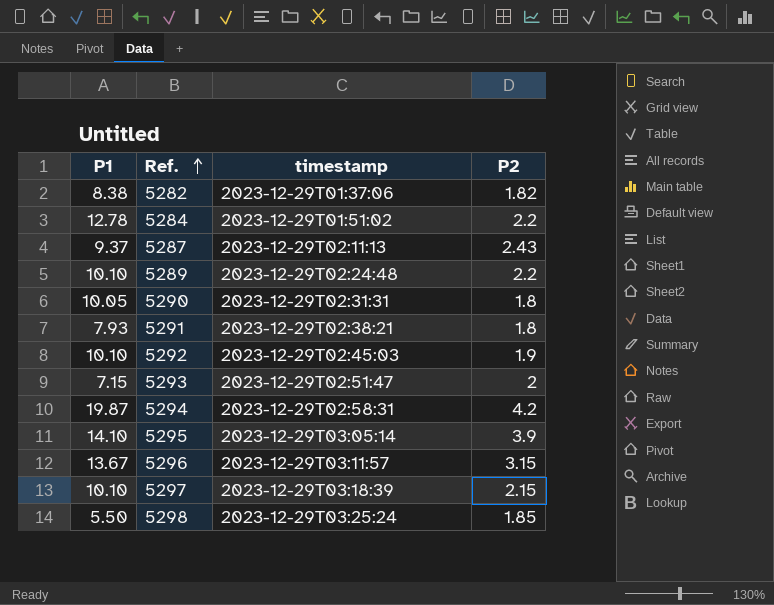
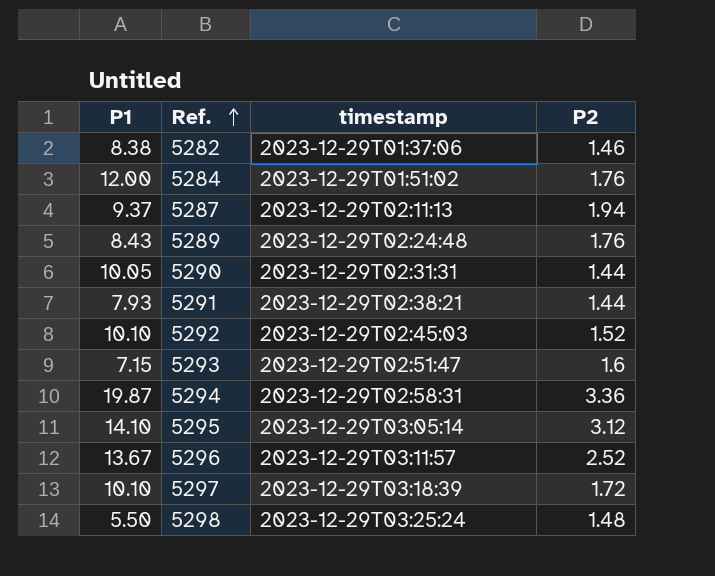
5282 | P2: 1.82 -> 1.46
5284 | P1: 12.78 -> 12.00
5284 | P2: 2.2 -> 1.76
5287 | P2: 2.43 -> 1.94
5289 | P1: 10.10 -> 8.43
5289 | P2: 2.2 -> 1.76
5290 | P2: 1.8 -> 1.44
5291 | P2: 1.8 -> 1.44
5292 | P2: 1.9 -> 1.52
5293 | P2: 2 -> 1.6
5294 | P2: 4.2 -> 3.36
5295 | P2: 3.9 -> 3.12
5296 | P2: 3.15 -> 2.52
5297 | P2: 2.15 -> 1.72
5298 | P2: 1.85 -> 1.48

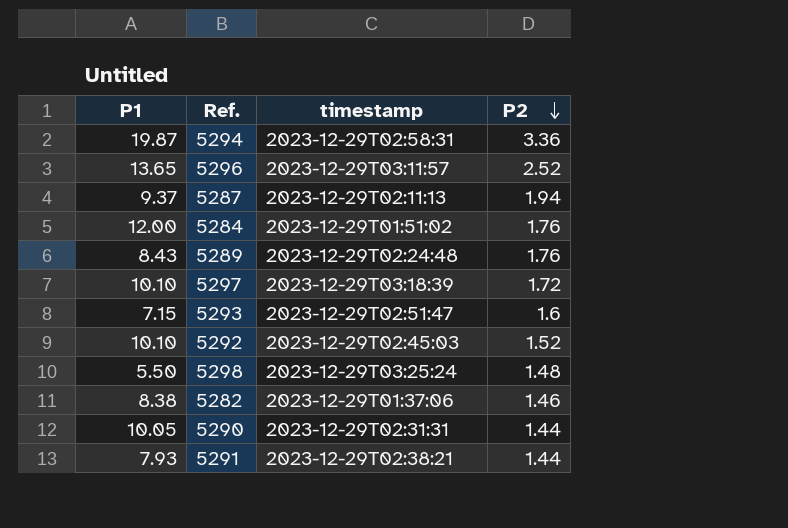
row order: Ref. ascending -> P2 descending
row 5295: 14.10 | 2023-12-29T03:05:14 | 3.12 -> none
5296 | P1: 13.67 -> 13.65

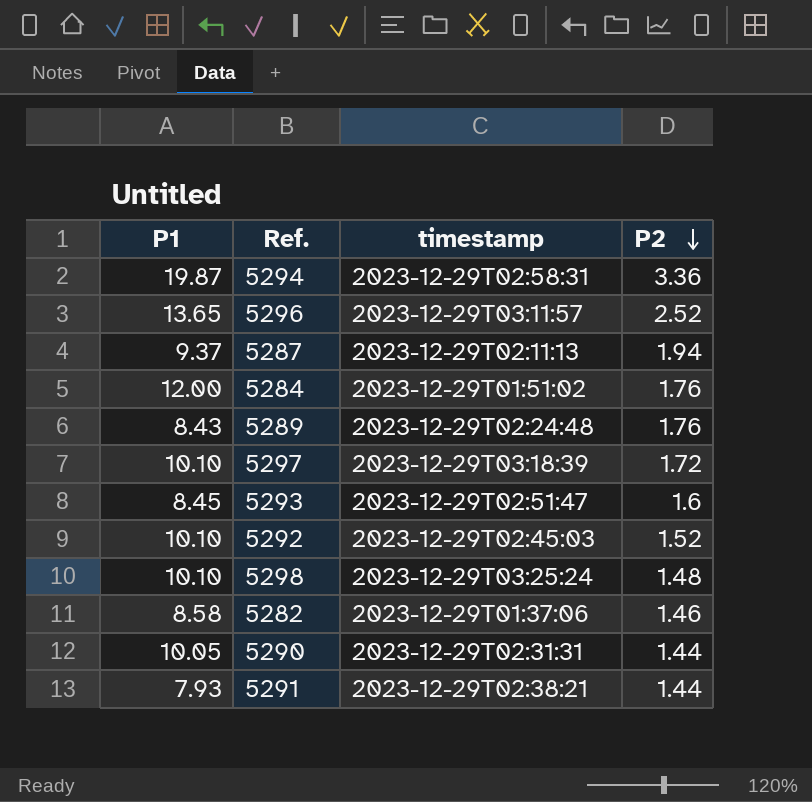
5293 | P1: 7.15 -> 8.45
5298 | P1: 5.50 -> 10.10
5282 | P1: 8.38 -> 8.58

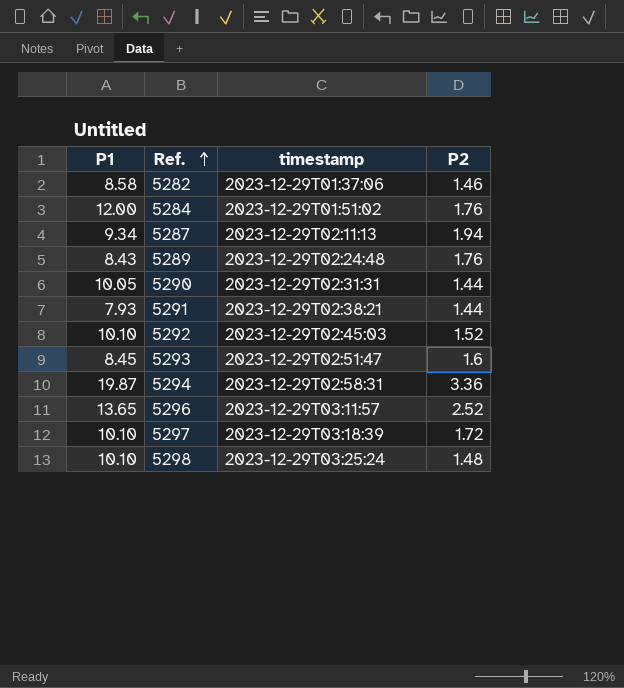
row order: P2 descending -> Ref. ascending
5287 | P1: 9.37 -> 9.34

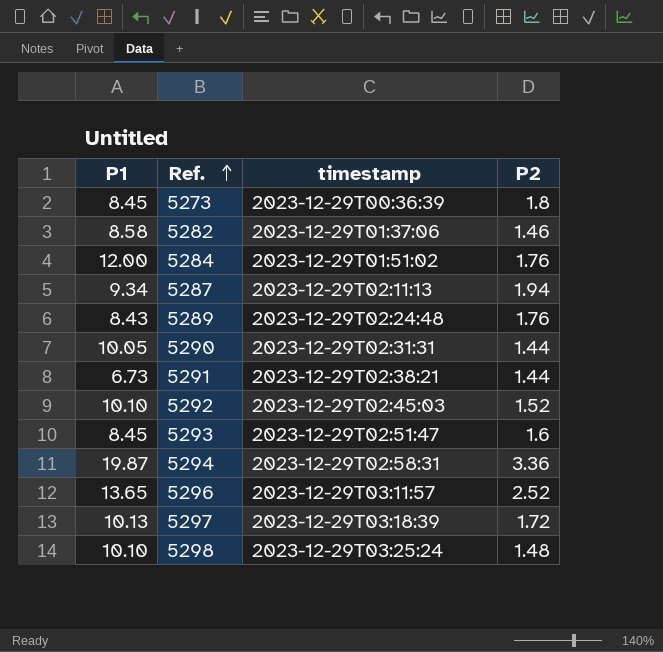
row 5273: none -> 8.45 | 2023-12-29T00:36:39 | 1.8
5291 | P1: 7.93 -> 6.73
5297 | P1: 10.10 -> 10.13

